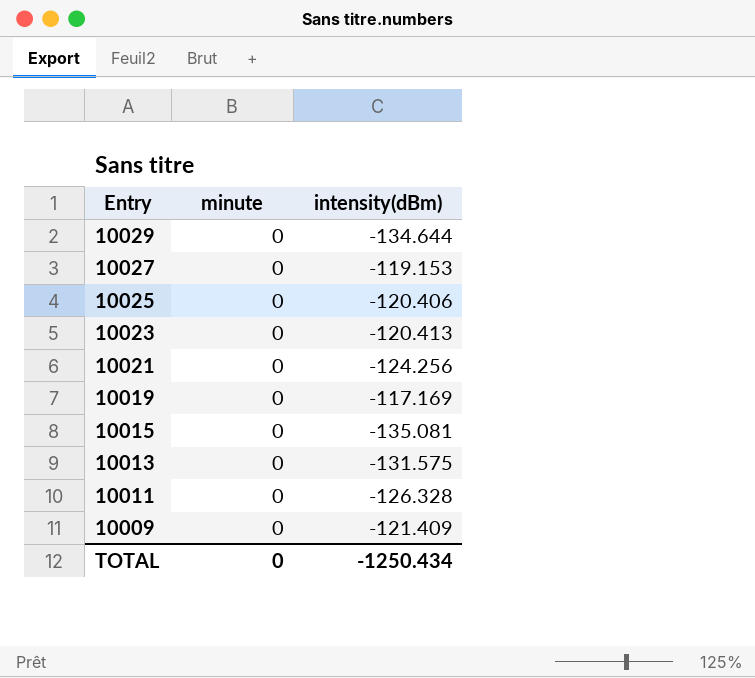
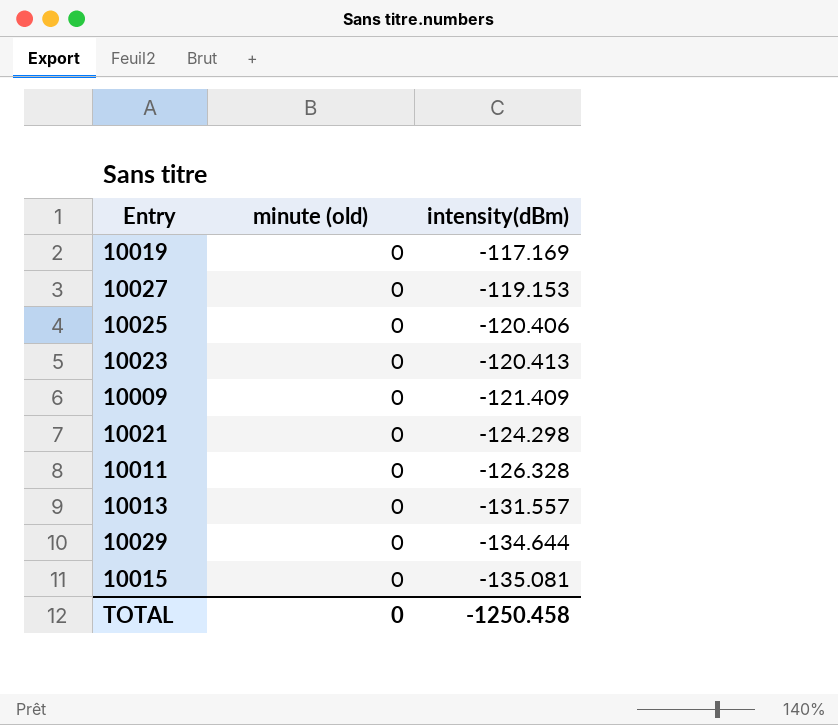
row order: Entry descending -> intensity(dBm) descending
column name: minute -> minute (old)
10021 | intensity(dBm): -124.256 -> -124.298
10013 | intensity(dBm): -131.575 -> -131.557
TOTAL | intensity(dBm): -1250.434 -> -1250.458

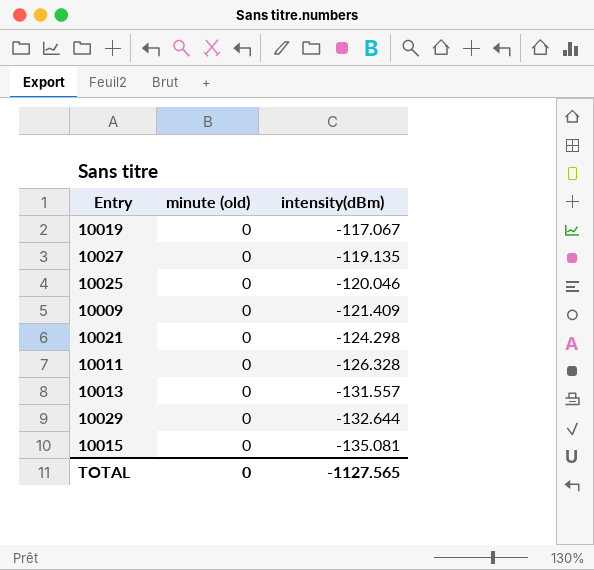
row 10023: 0 | -120.413 -> none
10019 | intensity(dBm): -117.169 -> -117.067
10027 | intensity(dBm): -119.153 -> -119.135
10025 | intensity(dBm): -120.406 -> -120.046
10029 | intensity(dBm): -134.644 -> -132.644
TOTAL | intensity(dBm): -1250.458 -> -1127.565

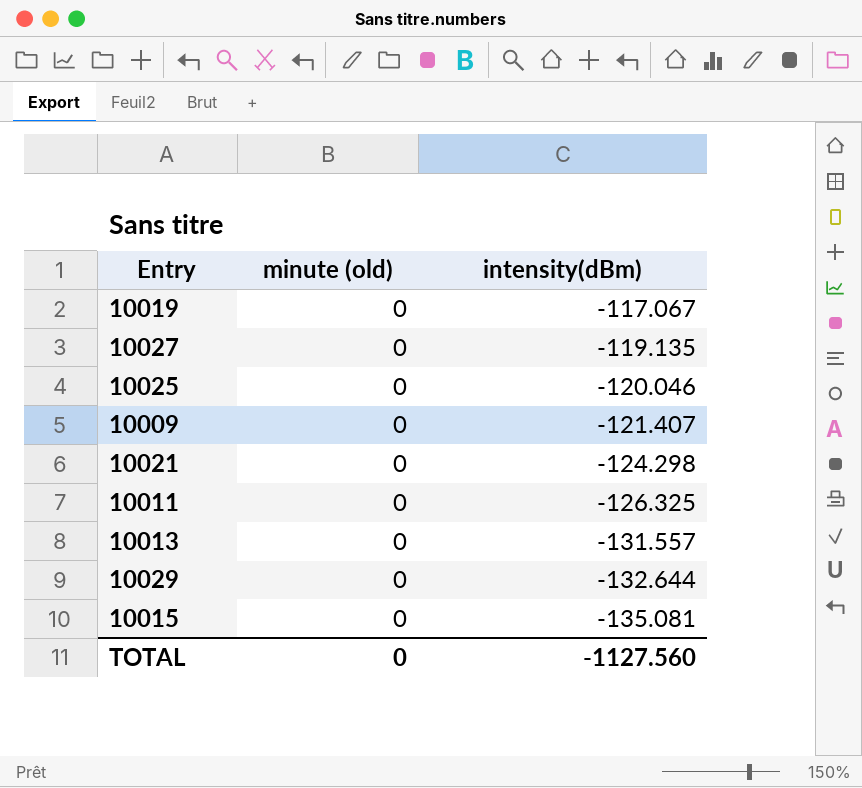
10009 | intensity(dBm): -121.409 -> -121.407
10011 | intensity(dBm): -126.328 -> -126.325
TOTAL | intensity(dBm): -1127.565 -> -1127.560

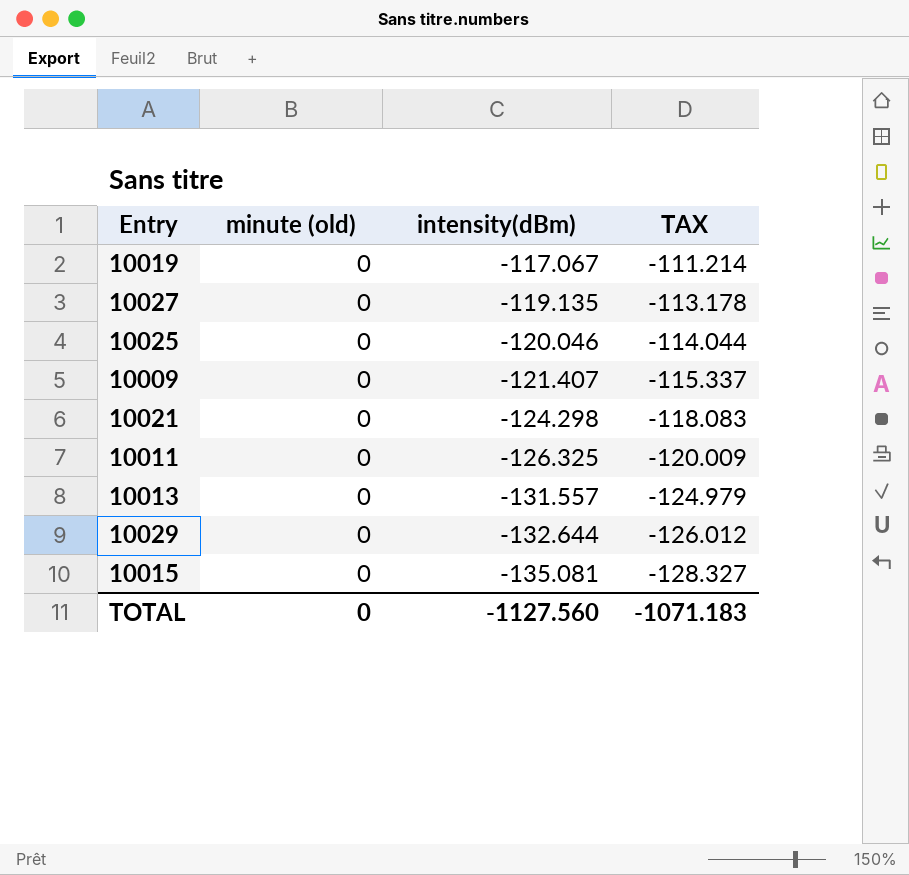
column TAX | formula: none -> [intensity(dBm)] * 0.95

